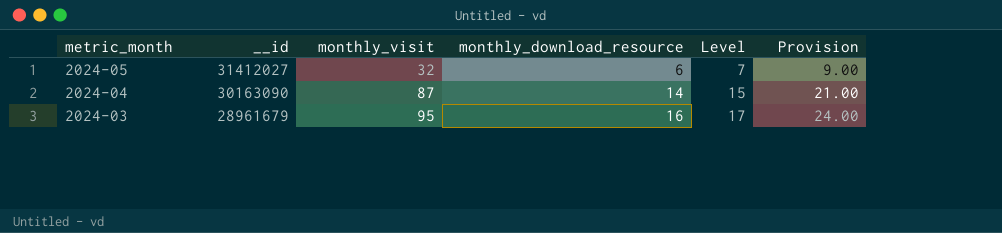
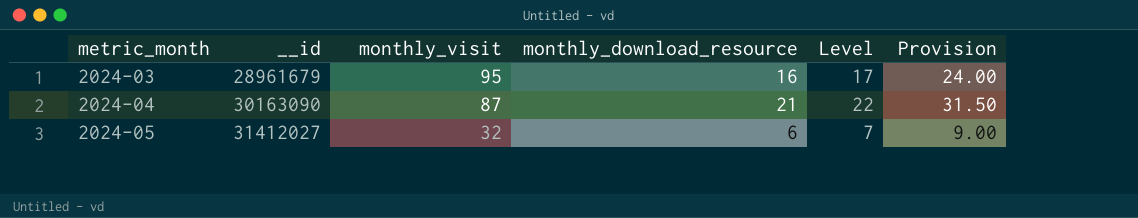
row order: metric_month descending -> metric_month ascending
2024-04 | monthly_download_resource: 14 -> 21
2024-04 | Level: 15 -> 22
2024-04 | Provision: 21.00 -> 31.50

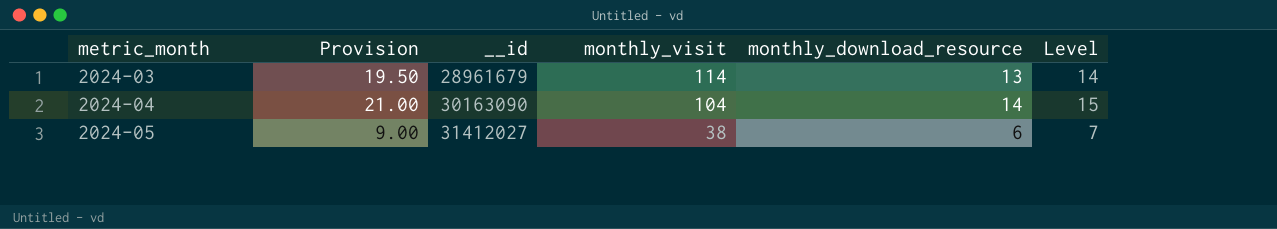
column Provision | position: 6 -> 2
2024-03 | Provision: 24.00 -> 19.50
2024-03 | monthly_visit: 95 -> 114
2024-03 | monthly_download_resource: 16 -> 13
2024-03 | Level: 17 -> 14
2024-04 | Provision: 31.50 -> 21.00
2024-04 | monthly_visit: 87 -> 104
2024-04 | monthly_download_resource: 21 -> 14
2024-04 | Level: 22 -> 15
2024-05 | monthly_visit: 32 -> 38

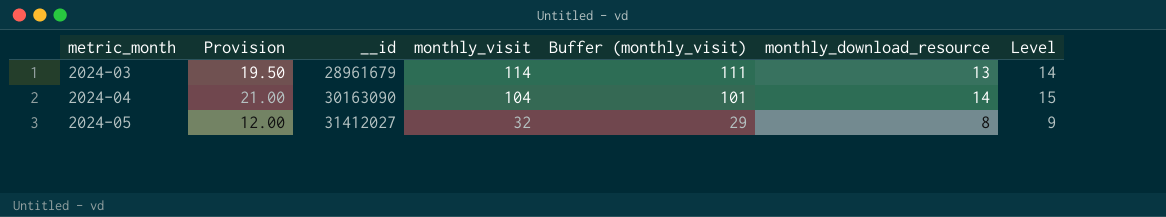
column Buffer (monthly_visit) | formula: none -> [monthly_visit] - 3
2024-05 | Provision: 9.00 -> 12.00
2024-05 | monthly_visit: 38 -> 32
2024-05 | monthly_download_resource: 6 -> 8
2024-05 | Level: 7 -> 9

